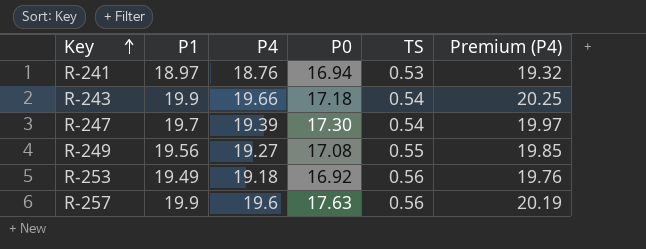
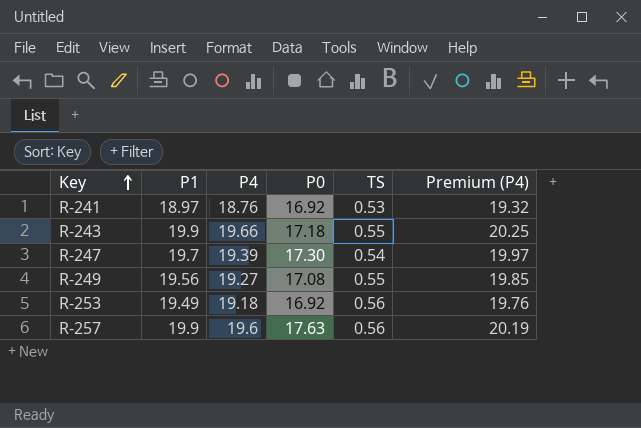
R-241 | P0: 16.94 -> 16.92
R-243 | TS: 0.54 -> 0.55

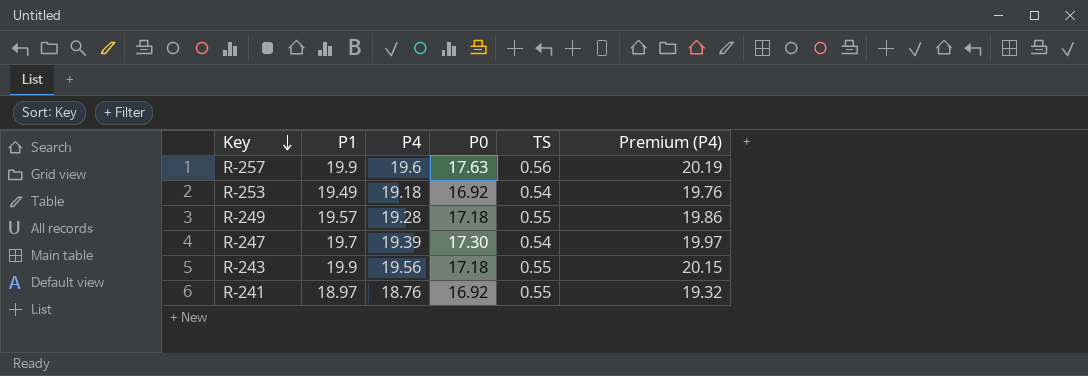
row order: Key ascending -> Key descending
R-253 | TS: 0.56 -> 0.54
R-249 | P1: 19.56 -> 19.57
R-249 | P4: 19.27 -> 19.28
R-249 | P0: 17.08 -> 17.18
R-249 | Premium (P4): 19.85 -> 19.86
R-243 | P4: 19.66 -> 19.56
R-243 | Premium (P4): 20.25 -> 20.15
R-241 | TS: 0.53 -> 0.55

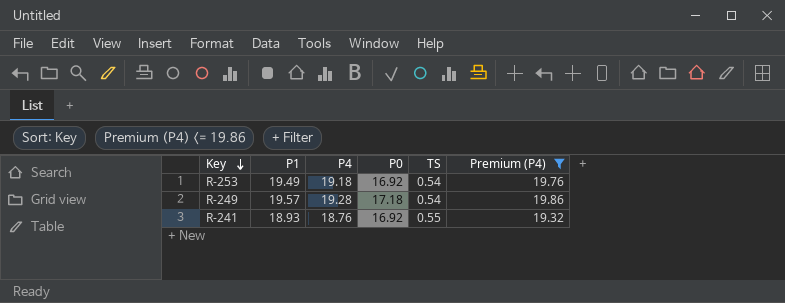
filter: none -> Premium (P4) <= 19.86
R-249 | TS: 0.55 -> 0.54
R-241 | P1: 18.97 -> 18.93

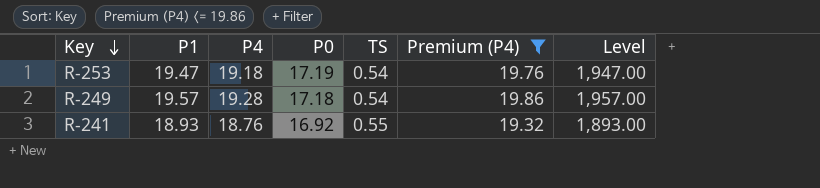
column Level | formula: none -> [P1] * 100
R-253 | P1: 19.49 -> 19.47
R-253 | P0: 16.92 -> 17.19

